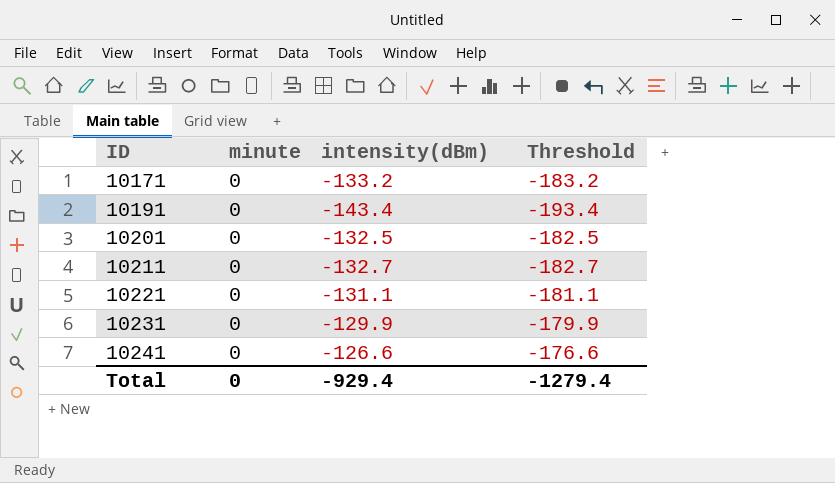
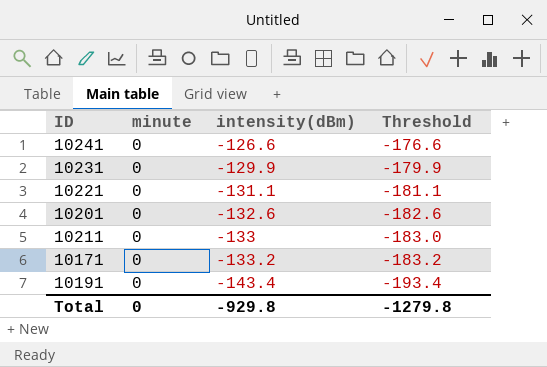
row order: ID ascending -> intensity(dBm) descending
10201 | intensity(dBm): -132.5 -> -132.6
10201 | Threshold: -182.5 -> -182.6
10211 | intensity(dBm): -132.7 -> -133
10211 | Threshold: -182.7 -> -183.0
Total | intensity(dBm): -929.4 -> -929.8
Total | Threshold: -1279.4 -> -1279.8

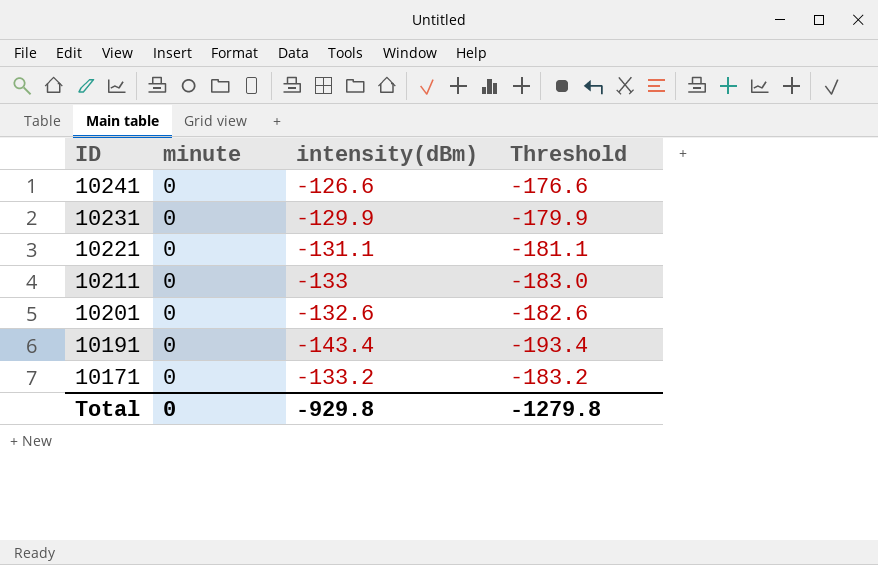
row order: intensity(dBm) descending -> ID descending

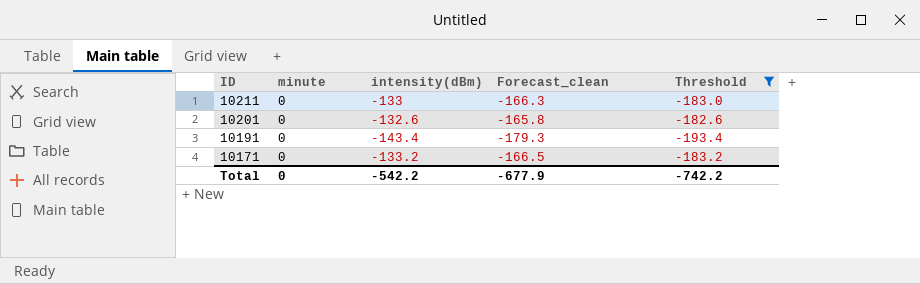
filter: none -> Threshold <= -182.6
column Forecast_clean | formula: none -> [intensity(dBm)] * 1.25
Total | intensity(dBm): -929.8 -> -542.2
Total | Threshold: -1279.8 -> -742.2

